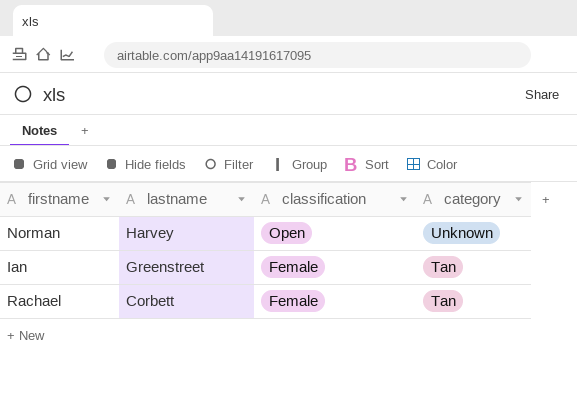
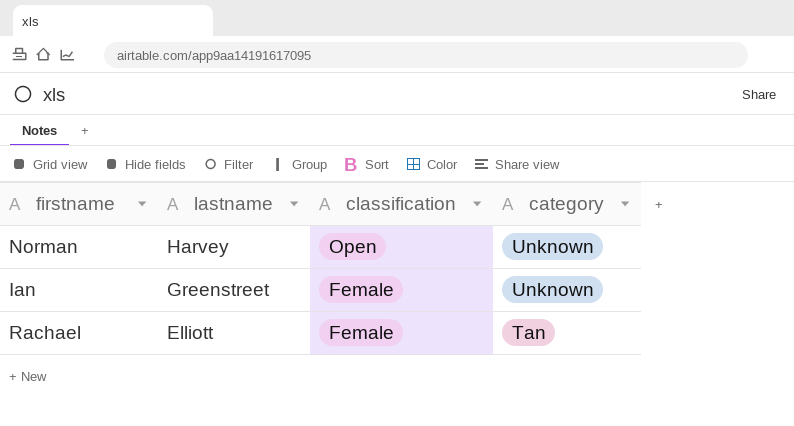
Ian | category: Tan -> Unknown
Rachael | lastname: Corbett -> Elliott

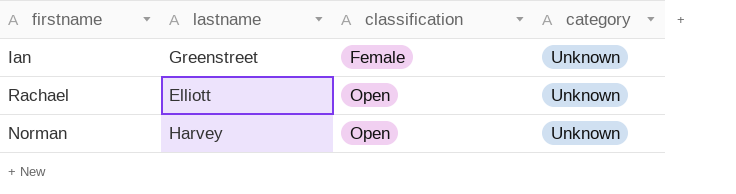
row order: lastname descending -> classification ascending
Rachael | classification: Female -> Open
Rachael | category: Tan -> Unknown

